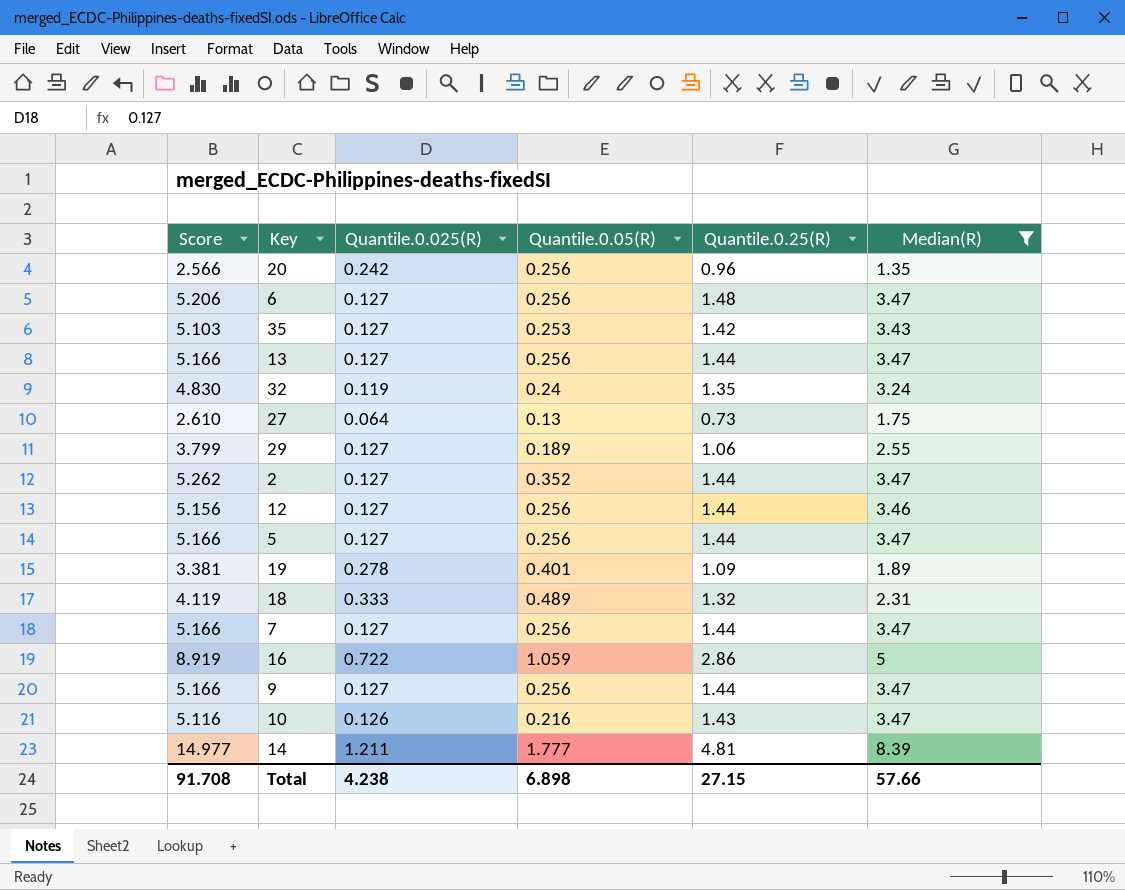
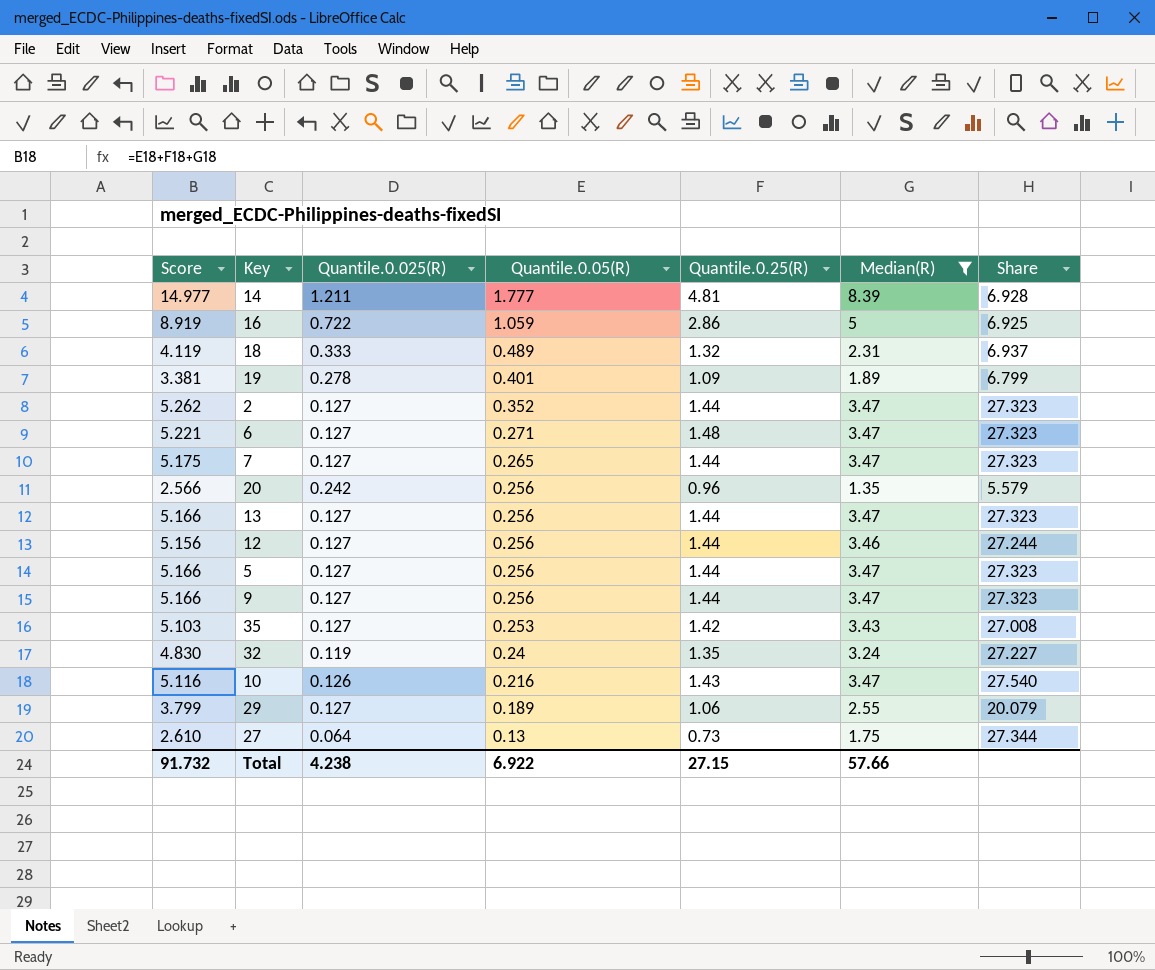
row order: none -> Quantile.0.05(R) descending
column Share | formula: none -> [Median(R)] / [Quantile.0.025(R)]
6 | Score: 5.206 -> 5.221
6 | Quantile.0.05(R): 0.256 -> 0.271
7 | Score: 5.166 -> 5.175
7 | Quantile.0.05(R): 0.256 -> 0.265
Total | Score: 91.708 -> 91.732
Total | Quantile.0.05(R): 6.898 -> 6.922

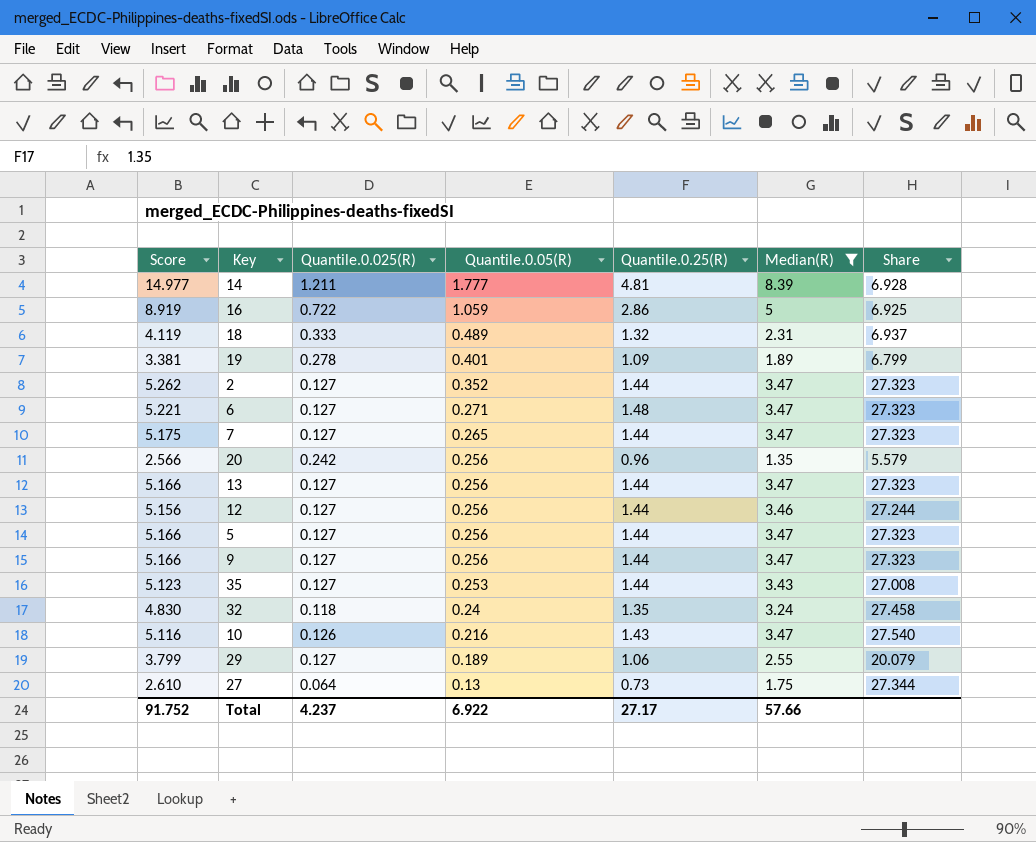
35 | Score: 5.103 -> 5.123
35 | Quantile.0.25(R): 1.42 -> 1.44
32 | Quantile.0.025(R): 0.119 -> 0.118
32 | Share: 27.227 -> 27.458
Total | Score: 91.732 -> 91.752
Total | Quantile.0.025(R): 4.238 -> 4.237
Total | Quantile.0.25(R): 27.15 -> 27.17

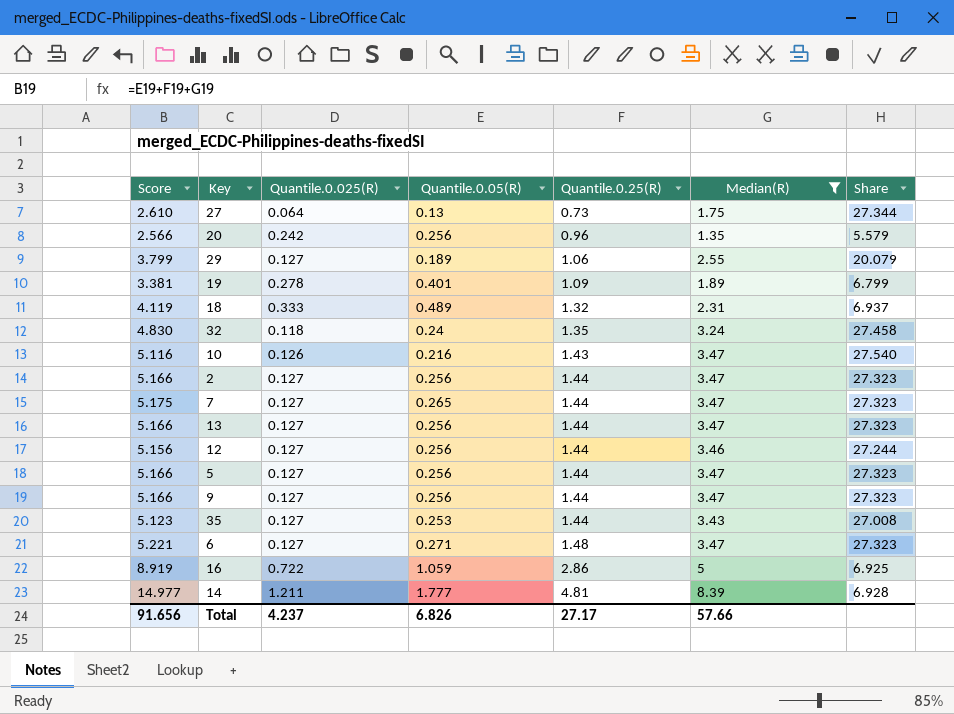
row order: Quantile.0.05(R) descending -> Quantile.0.25(R) ascending
2 | Score: 5.262 -> 5.166
2 | Quantile.0.05(R): 0.352 -> 0.256
Total | Score: 91.752 -> 91.656
Total | Quantile.0.05(R): 6.922 -> 6.826

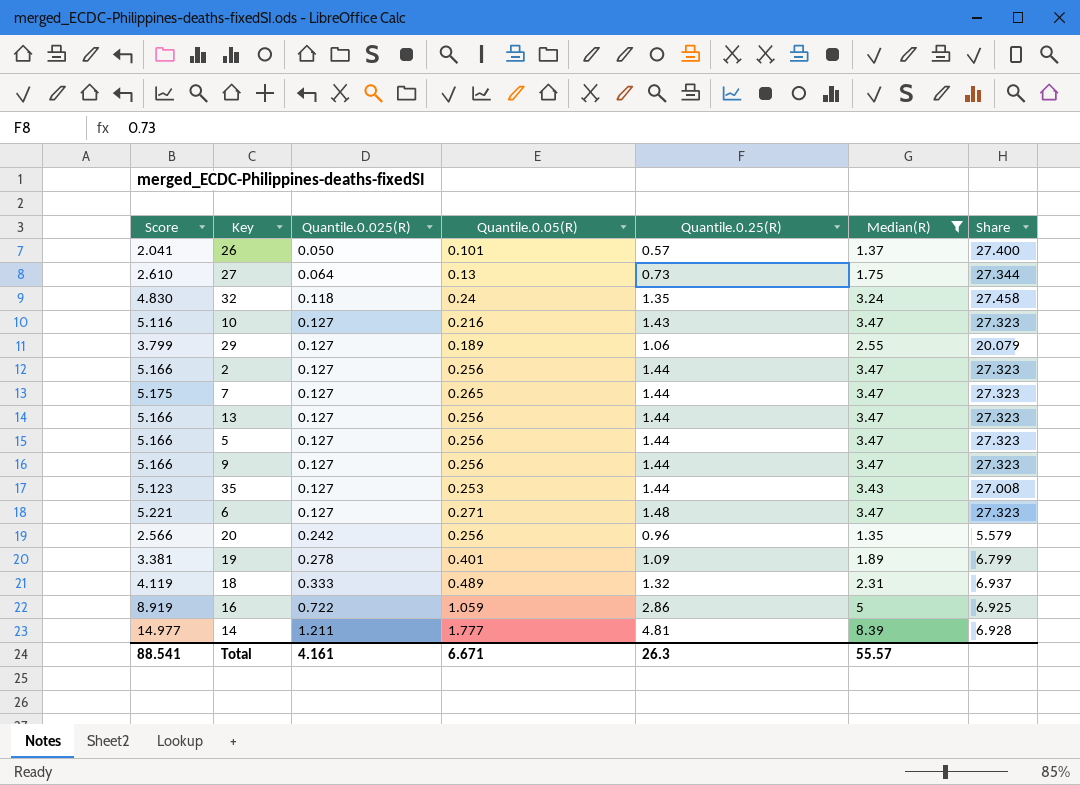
row order: Quantile.0.25(R) ascending -> Quantile.0.025(R) ascending
row 12: 5.156 | 0.127 | 0.256 | 1.44 | 3.46 | 27.244 -> none
row 26: none -> 2.041 | 0.050 | 0.101 | 0.57 | 1.37 | 27.400
10 | Quantile.0.025(R): 0.126 -> 0.127
10 | Share: 27.540 -> 27.323
Total | Score: 91.656 -> 88.541
Total | Quantile.0.025(R): 4.237 -> 4.161
Total | Quantile.0.05(R): 6.826 -> 6.671
Total | Quantile.0.25(R): 27.17 -> 26.3
Total | Median(R): 57.66 -> 55.57

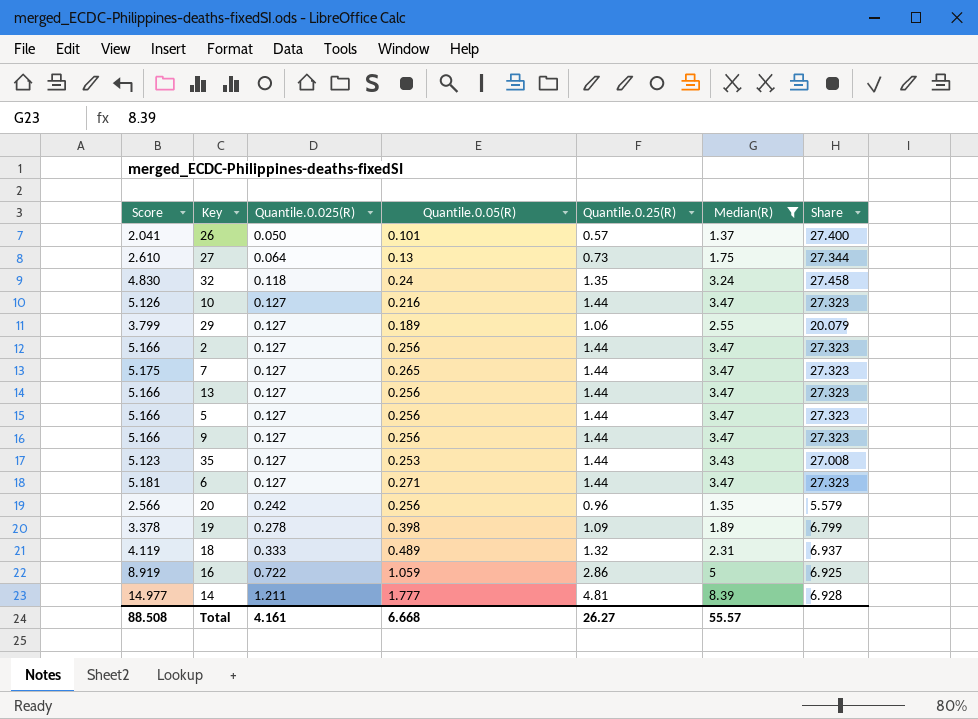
10 | Score: 5.116 -> 5.126
10 | Quantile.0.25(R): 1.43 -> 1.44
6 | Score: 5.221 -> 5.181
6 | Quantile.0.25(R): 1.48 -> 1.44
19 | Score: 3.381 -> 3.378
19 | Quantile.0.05(R): 0.401 -> 0.398
Total | Score: 88.541 -> 88.508
Total | Quantile.0.05(R): 6.671 -> 6.668
Total | Quantile.0.25(R): 26.3 -> 26.27

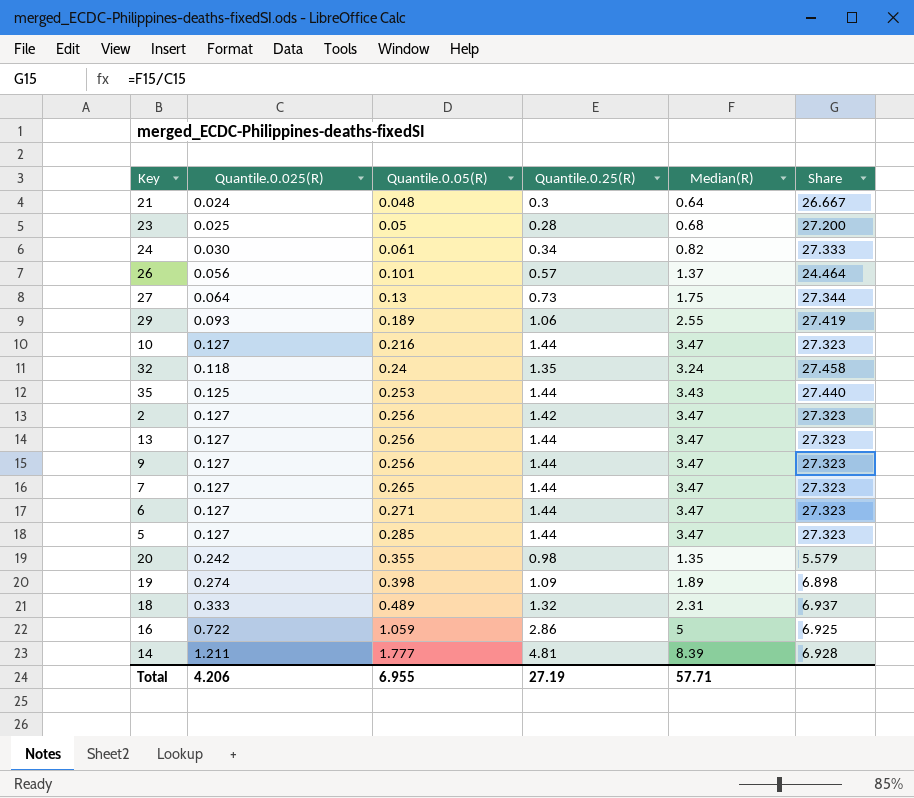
filter: Median(R) >= 1.35 -> none
row order: Quantile.0.025(R) ascending -> Quantile.0.05(R) ascending
column Score | formula: [Quantile.0.05(R)] + [Quantile.0.25(R)] + [Median(R)] -> none
26 | Quantile.0.025(R): 0.050 -> 0.056
26 | Share: 27.400 -> 24.464
29 | Quantile.0.025(R): 0.127 -> 0.093
29 | Share: 20.079 -> 27.419
35 | Quantile.0.025(R): 0.127 -> 0.125
35 | Share: 27.008 -> 27.440
2 | Quantile.0.25(R): 1.44 -> 1.42
5 | Quantile.0.05(R): 0.256 -> 0.285
20 | Quantile.0.05(R): 0.256 -> 0.355
20 | Quantile.0.25(R): 0.96 -> 0.98
19 | Quantile.0.025(R): 0.278 -> 0.274
19 | Share: 6.799 -> 6.898
Total | Quantile.0.025(R): 4.161 -> 4.206
Total | Quantile.0.05(R): 6.668 -> 6.955
Total | Quantile.0.25(R): 26.27 -> 27.19
Total | Median(R): 55.57 -> 57.71

